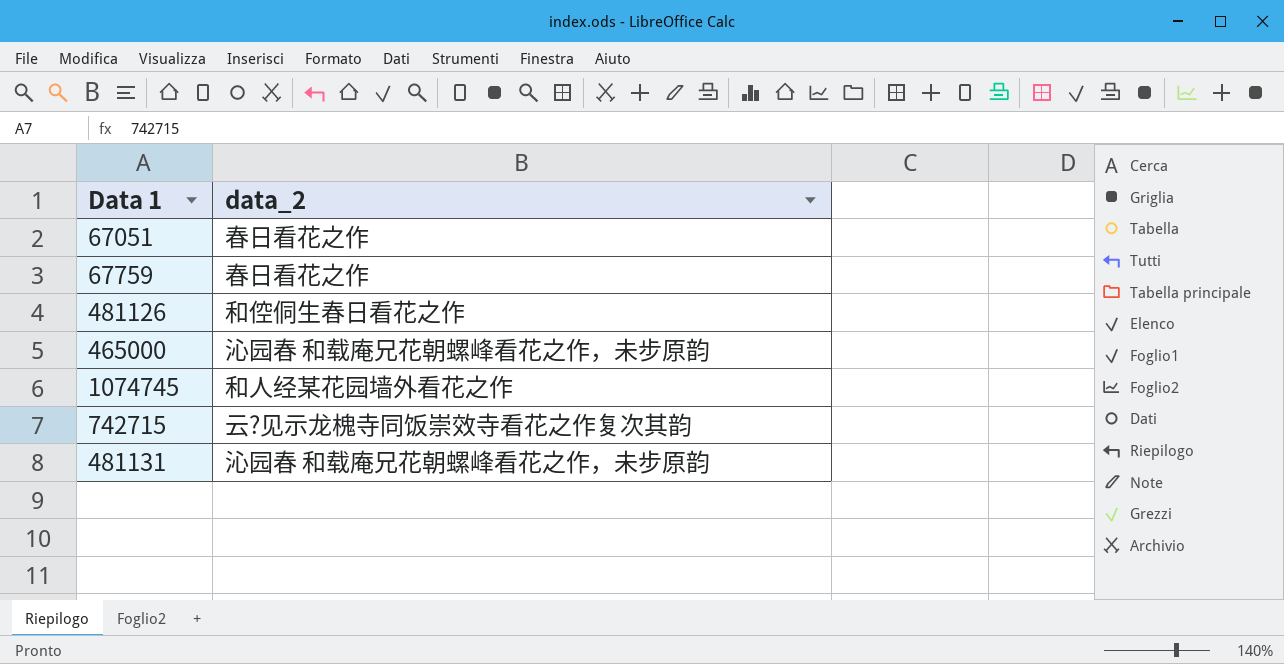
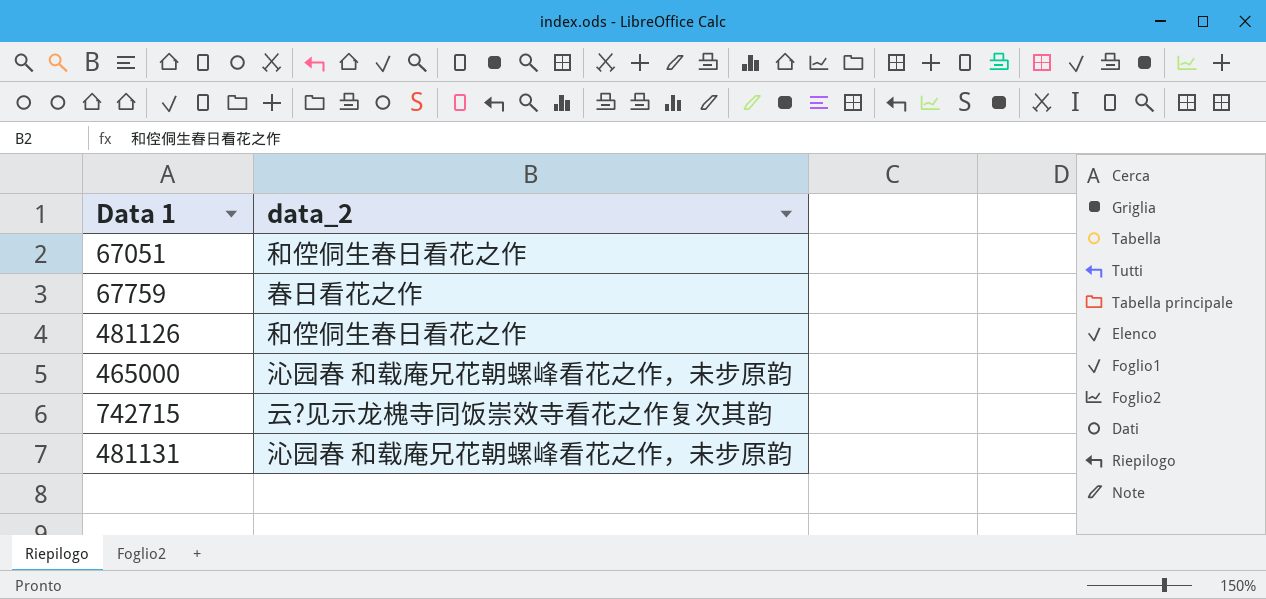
row 1074745: 和人经某花园墙外看花之作 -> none
67051 | data_2: 春日看花之作 -> 和倥侗生春日看花之作

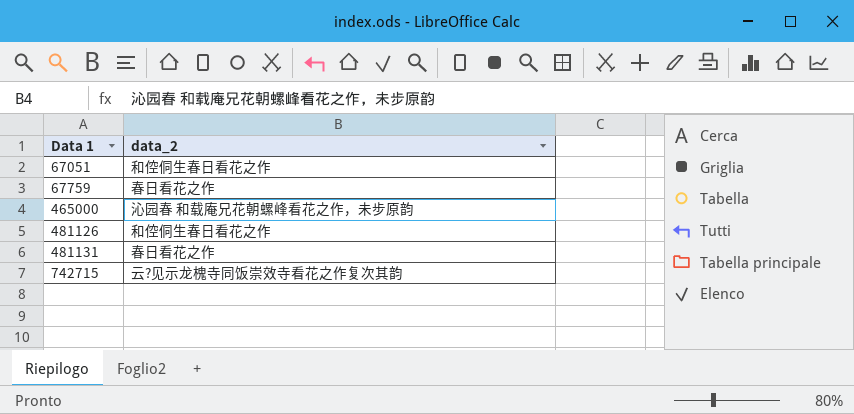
row order: none -> Data 1 ascending
481131 | data_2: 沁园春 和载庵兄花朝螺峰看花之作，未步原韵 -> 春日看花之作

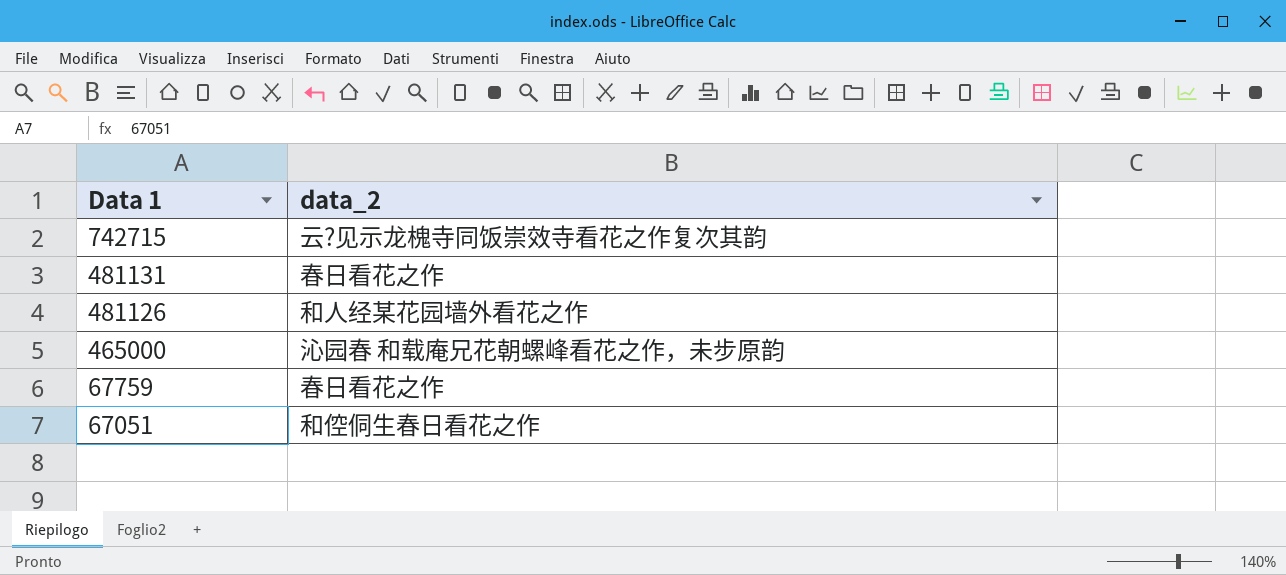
row order: Data 1 ascending -> Data 1 descending
481126 | data_2: 和倥侗生春日看花之作 -> 和人经某花园墙外看花之作

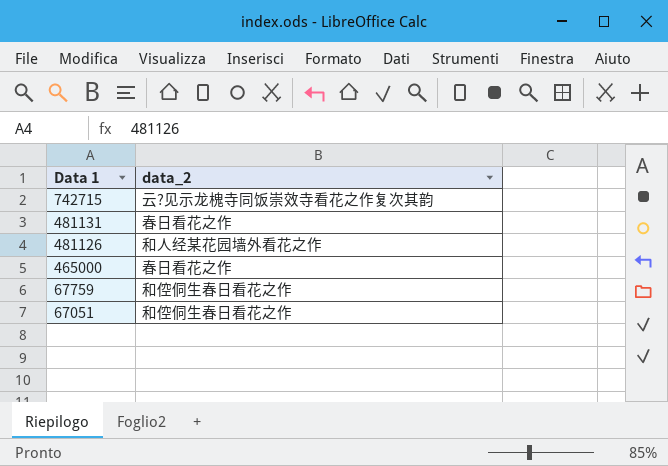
465000 | data_2: 沁园春 和载庵兄花朝螺峰看花之作，未步原韵 -> 春日看花之作
67759 | data_2: 春日看花之作 -> 和倥侗生春日看花之作

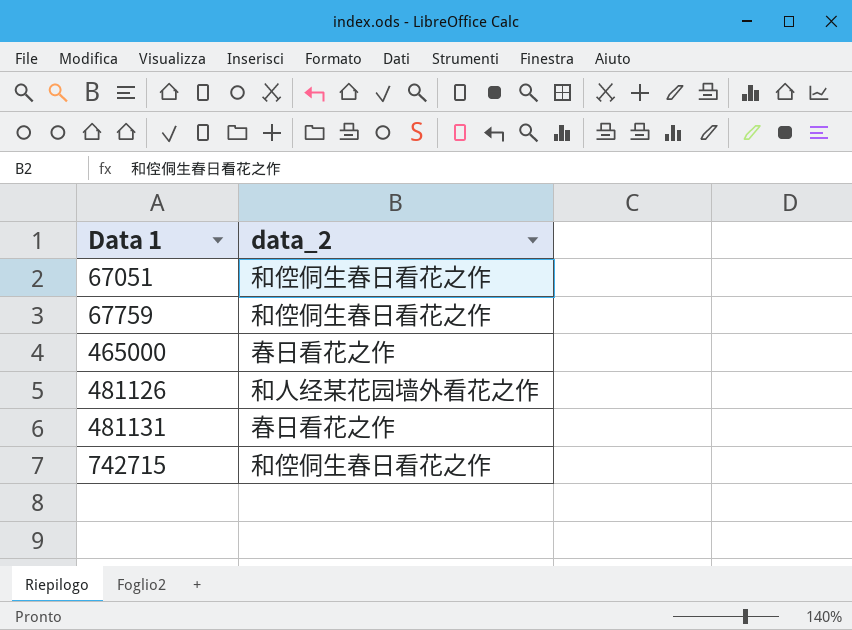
row order: Data 1 descending -> Data 1 ascending
742715 | data_2: 云?见示龙槐寺同饭崇效寺看花之作复次其韵 -> 和倥侗生春日看花之作

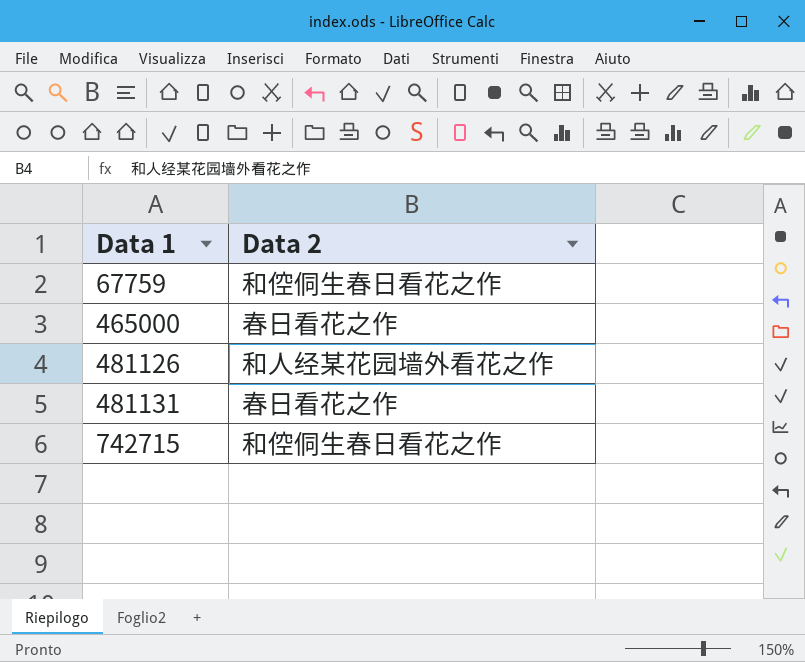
column name: data_2 -> Data 2
row 67051: 和倥侗生春日看花之作 -> none

